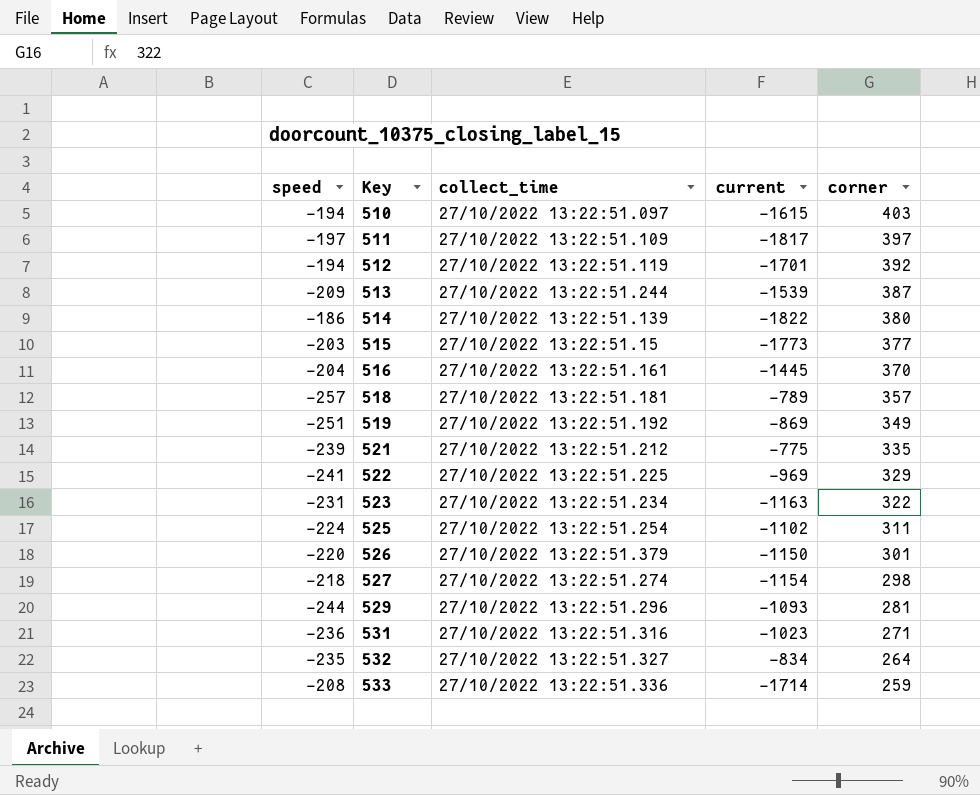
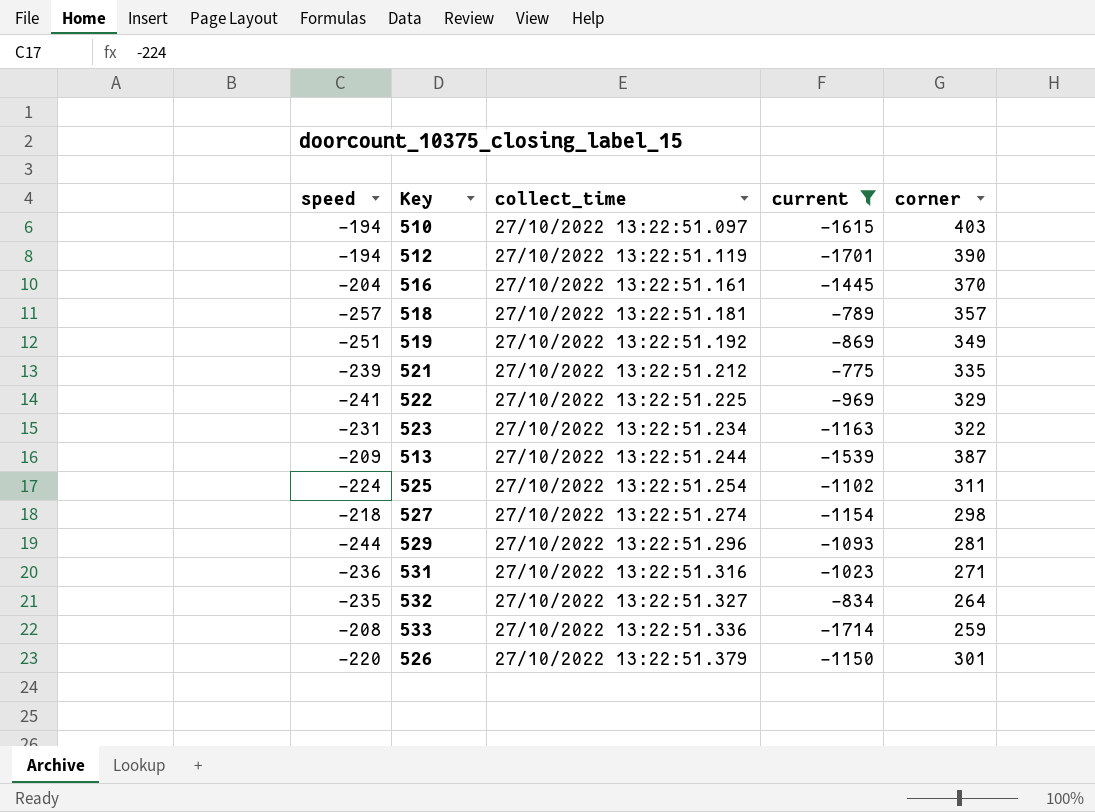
filter: none -> current >= -1714
row order: Key ascending -> collect_time ascending
512 | corner: 392 -> 390

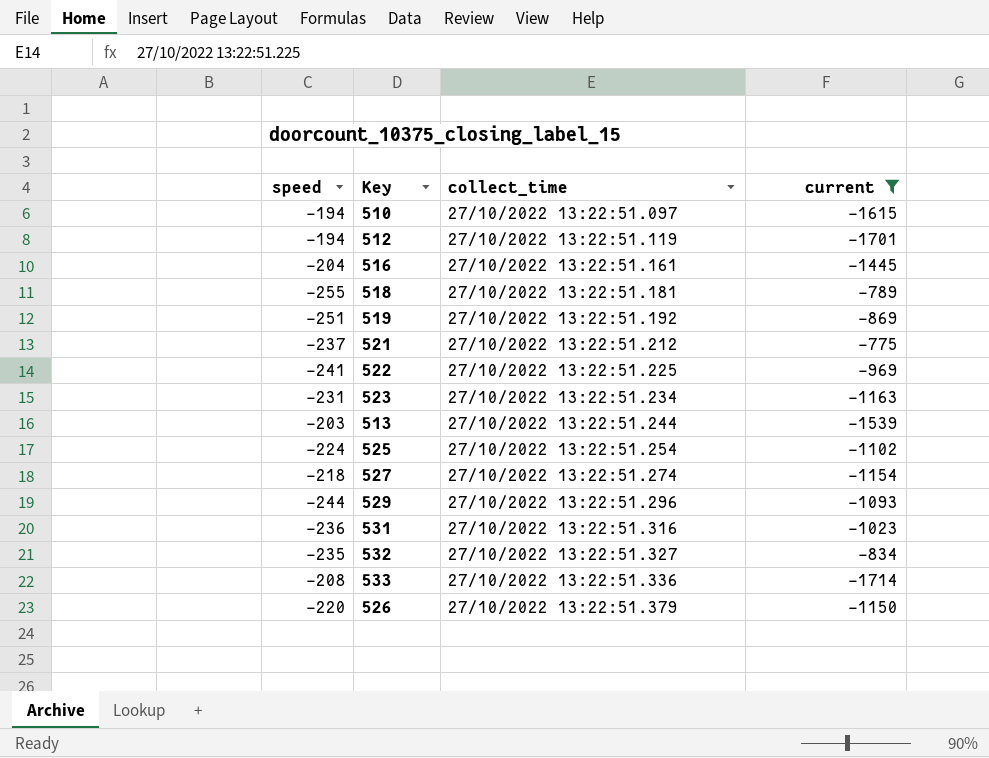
column corner | position: 5 -> none
518 | speed: -257 -> -255
521 | speed: -239 -> -237
513 | speed: -209 -> -203

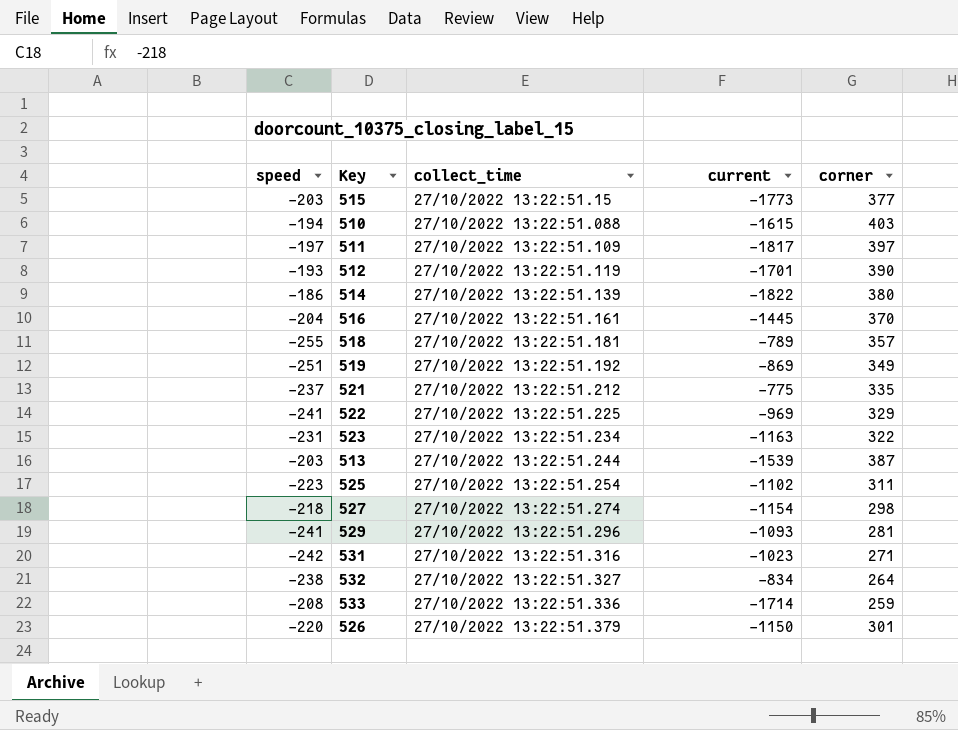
filter: current >= -1714 -> none
column corner | position: none -> 5
510 | collect_time: 27/10/2022 13:22:51.097 -> 27/10/2022 13:22:51.088
512 | speed: -194 -> -193
525 | speed: -224 -> -223
529 | speed: -244 -> -241
531 | speed: -236 -> -242
532 | speed: -235 -> -238

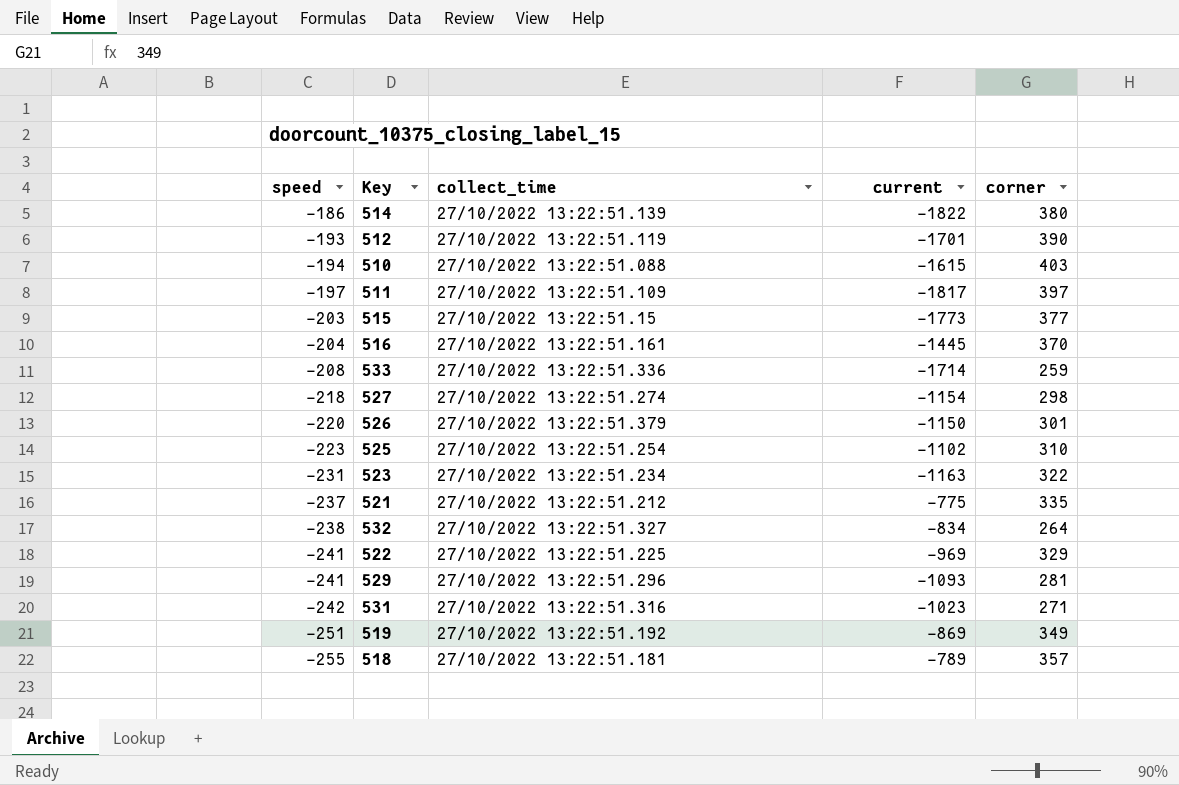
row order: collect_time ascending -> speed descending
row 513: -203 | 27/10/2022 13:22:51.244 | -1539 | 387 -> none
525 | corner: 311 -> 310

